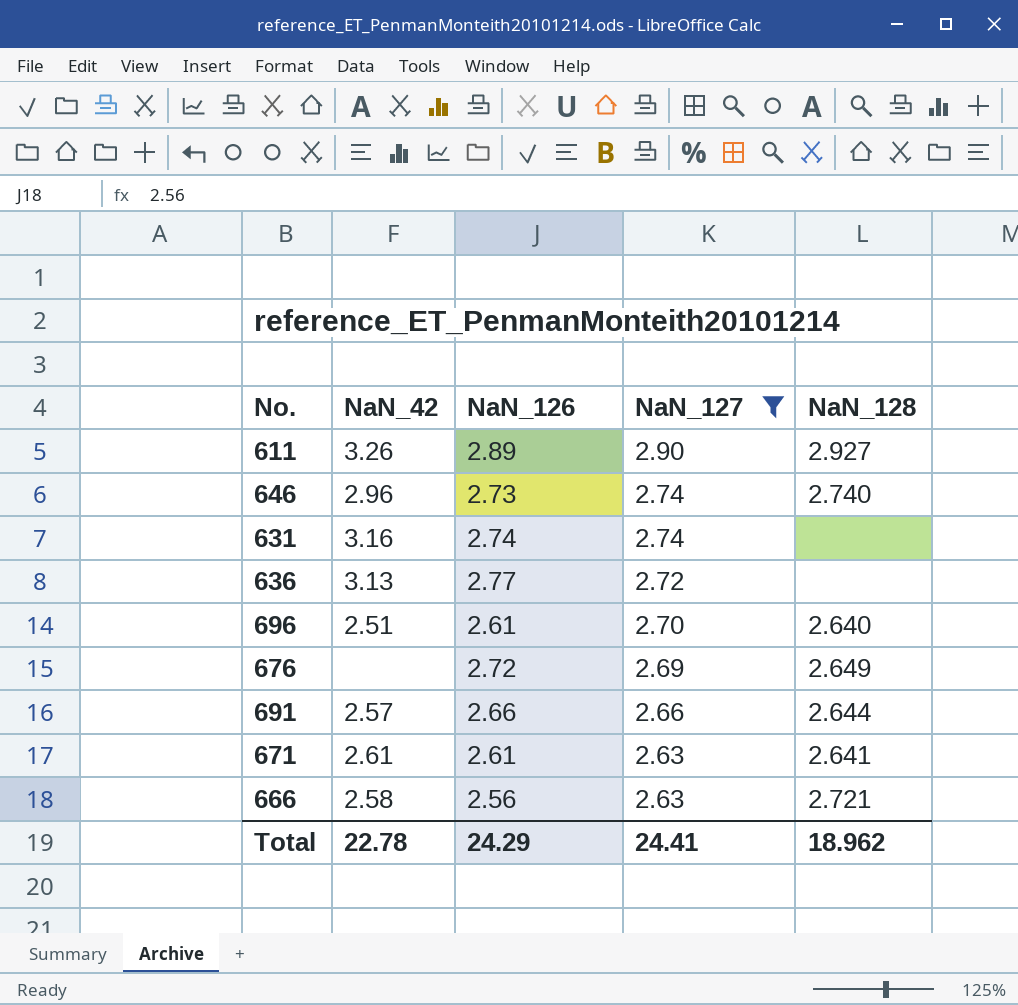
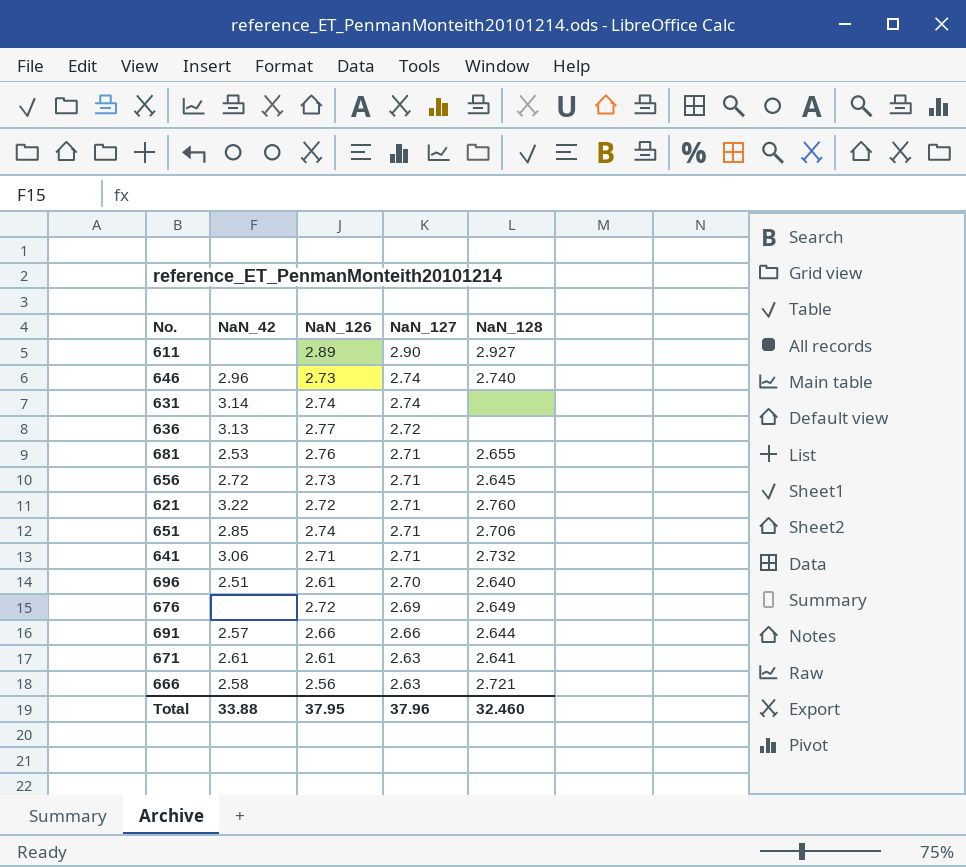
filter: NaN_127 != 2.71 -> none
611 | NaN_42: 3.26 -> none
631 | NaN_42: 3.16 -> 3.14
Total | NaN_42: 22.78 -> 33.88
Total | NaN_126: 24.29 -> 37.95
Total | NaN_127: 24.41 -> 37.96
Total | NaN_128: 18.962 -> 32.460

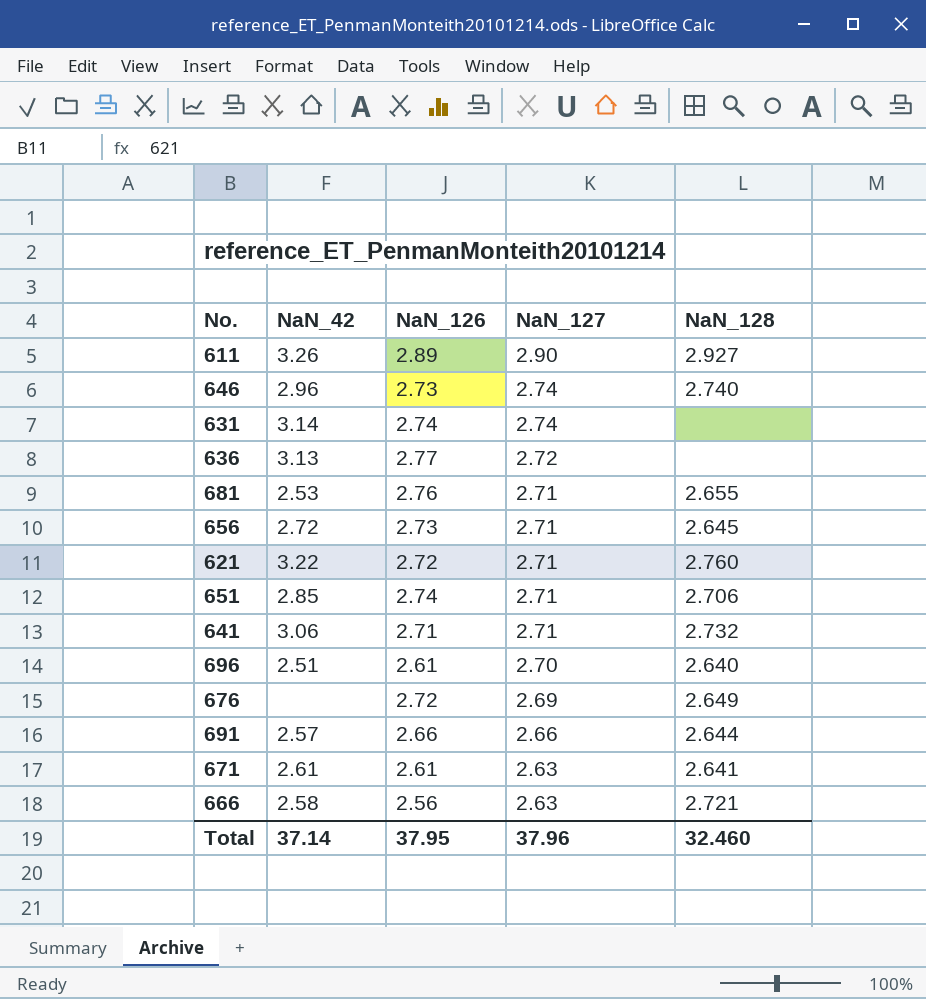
611 | NaN_42: none -> 3.26
Total | NaN_42: 33.88 -> 37.14

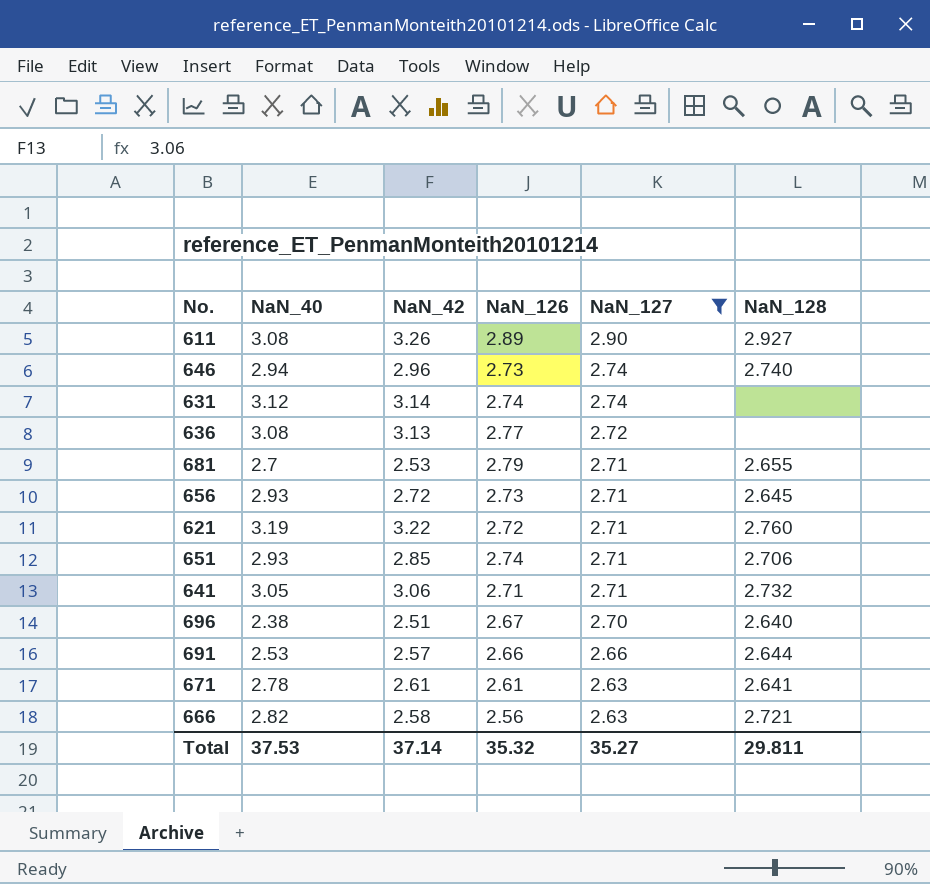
filter: none -> NaN_127 != 2.69
column NaN_40 | position: none -> 2
681 | NaN_126: 2.76 -> 2.79
696 | NaN_126: 2.61 -> 2.67
Total | NaN_126: 37.95 -> 35.32
Total | NaN_127: 37.96 -> 35.27
Total | NaN_128: 32.460 -> 29.811

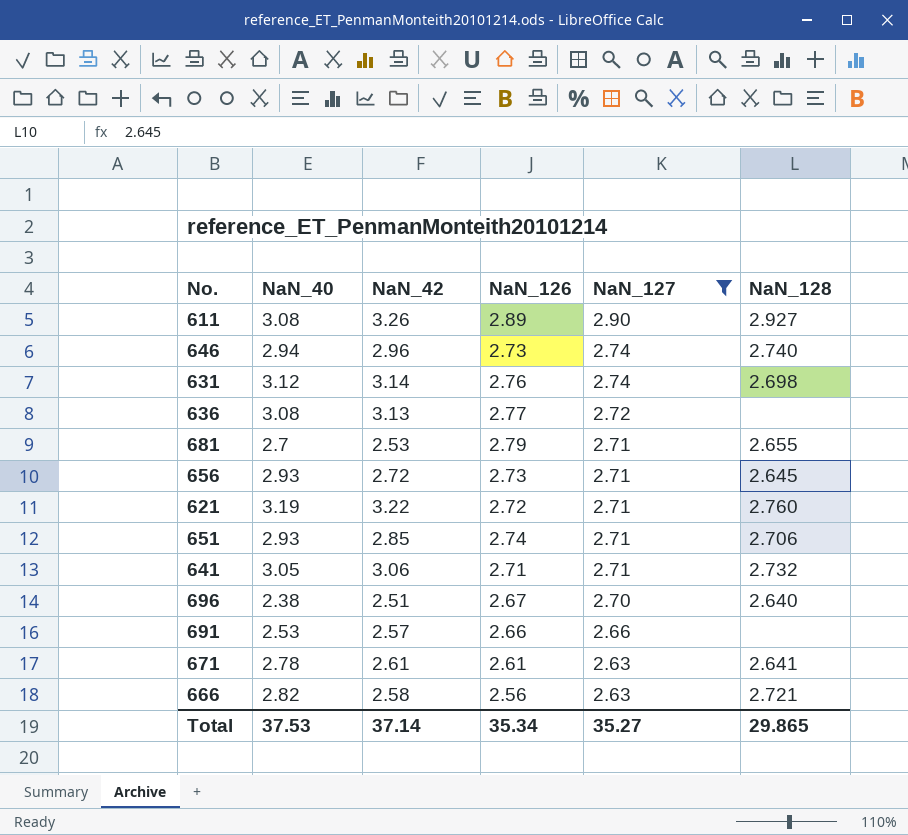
631 | NaN_126: 2.74 -> 2.76
631 | NaN_128: none -> 2.698
691 | NaN_128: 2.644 -> none
Total | NaN_126: 35.32 -> 35.34
Total | NaN_128: 29.811 -> 29.865

